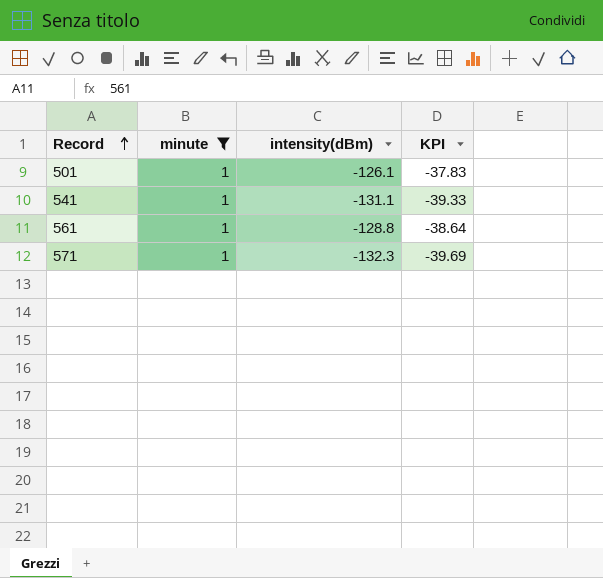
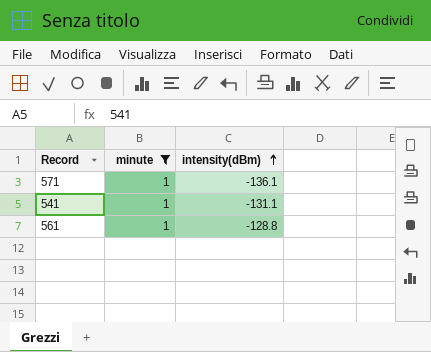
row order: Record ascending -> intensity(dBm) ascending
column KPI | formula: [intensity(dBm)] * 0.3 -> none
row 501: 1 | -126.1 | -37.83 -> none
571 | intensity(dBm): -132.3 -> -136.1

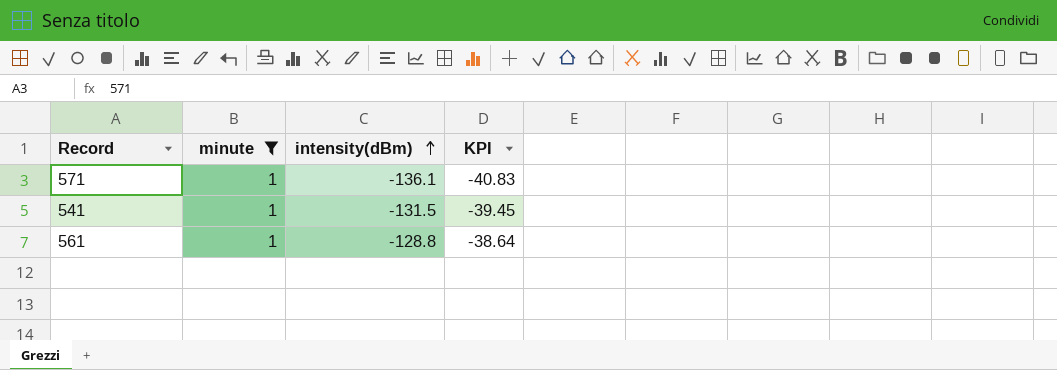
column KPI | formula: none -> [intensity(dBm)] * 0.3
541 | intensity(dBm): -131.1 -> -131.5

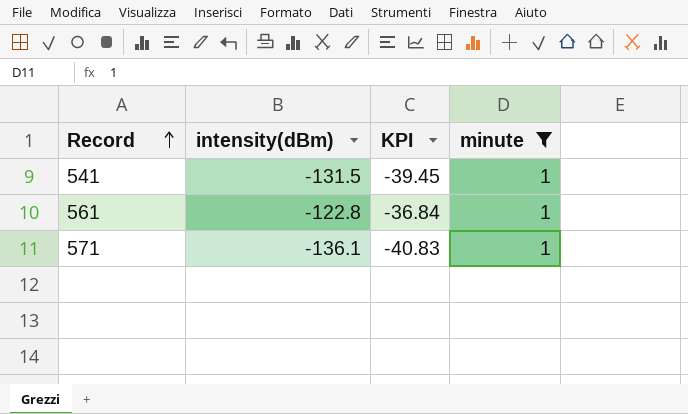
row order: intensity(dBm) ascending -> Record ascending
column minute | position: 2 -> 4
561 | intensity(dBm): -128.8 -> -122.8
561 | KPI: -38.64 -> -36.84

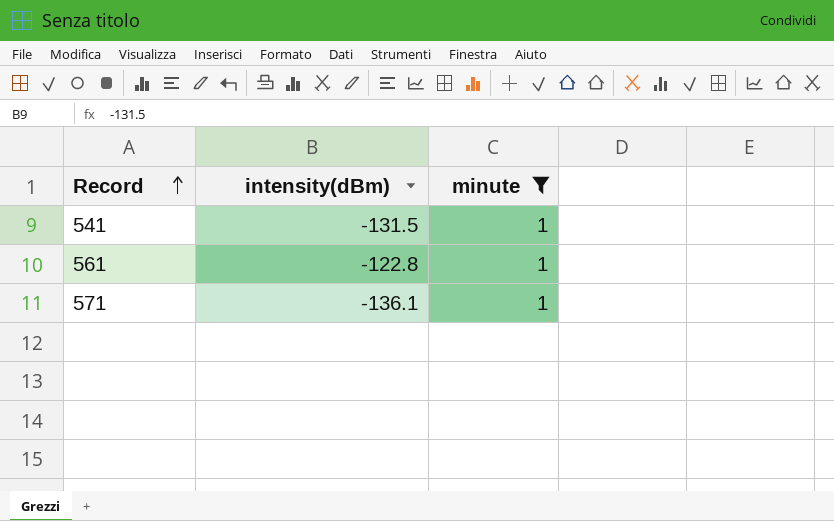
column KPI | formula: [intensity(dBm)] * 0.3 -> none

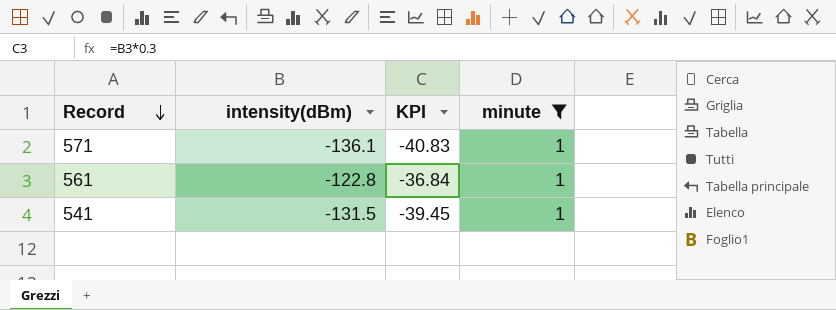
row order: Record ascending -> Record descending
column KPI | formula: none -> [intensity(dBm)] * 0.3

